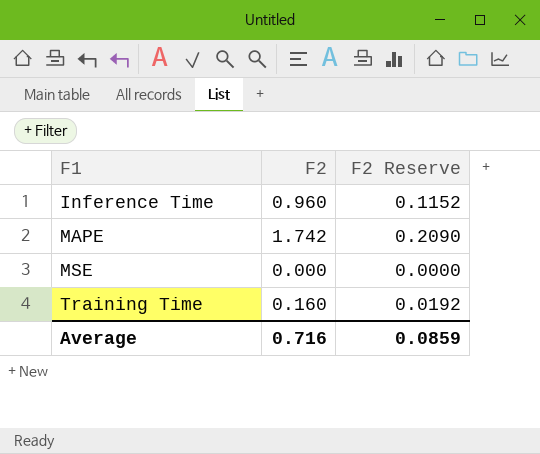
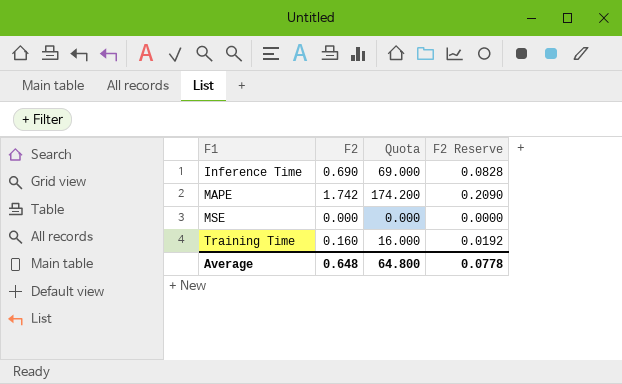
column Quota | formula: none -> [F2] * 100
Inference Time | F2: 0.960 -> 0.690
Inference Time | F2 Reserve: 0.1152 -> 0.0828
Average | F2: 0.716 -> 0.648
Average | F2 Reserve: 0.0859 -> 0.0778

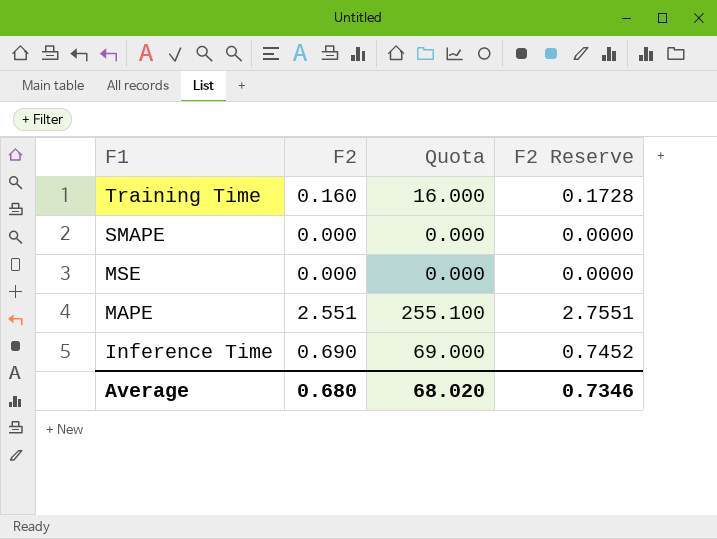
row order: F1 ascending -> F1 descending
column F2 Reserve | formula: [F2] * 0.12 -> [F2] * 1.08
row SMAPE: none -> 0.000 | 0.000 | 0.0000
MAPE | F2: 1.742 -> 2.551
MAPE | Quota: 174.200 -> 255.100
Average | F2: 0.648 -> 0.680
Average | Quota: 64.800 -> 68.020
Average | F2 Reserve: 0.0778 -> 0.7346

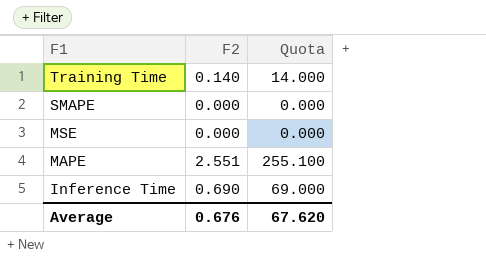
column F2 Reserve | formula: [F2] * 1.08 -> none
Training Time | F2: 0.160 -> 0.140
Training Time | Quota: 16.000 -> 14.000
Average | F2: 0.680 -> 0.676
Average | Quota: 68.020 -> 67.620

